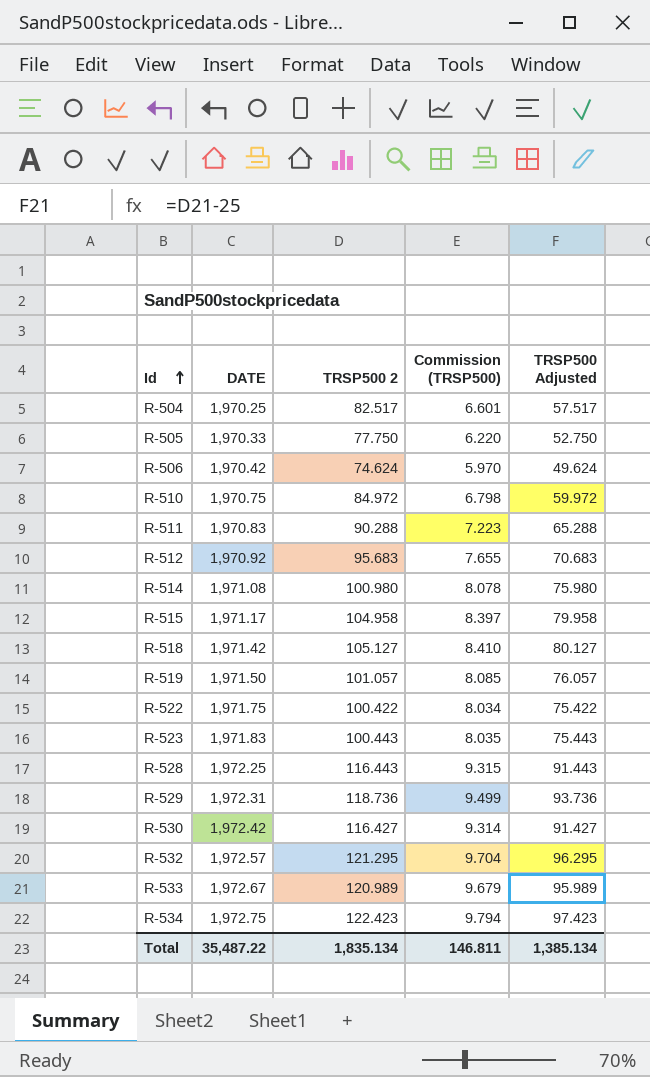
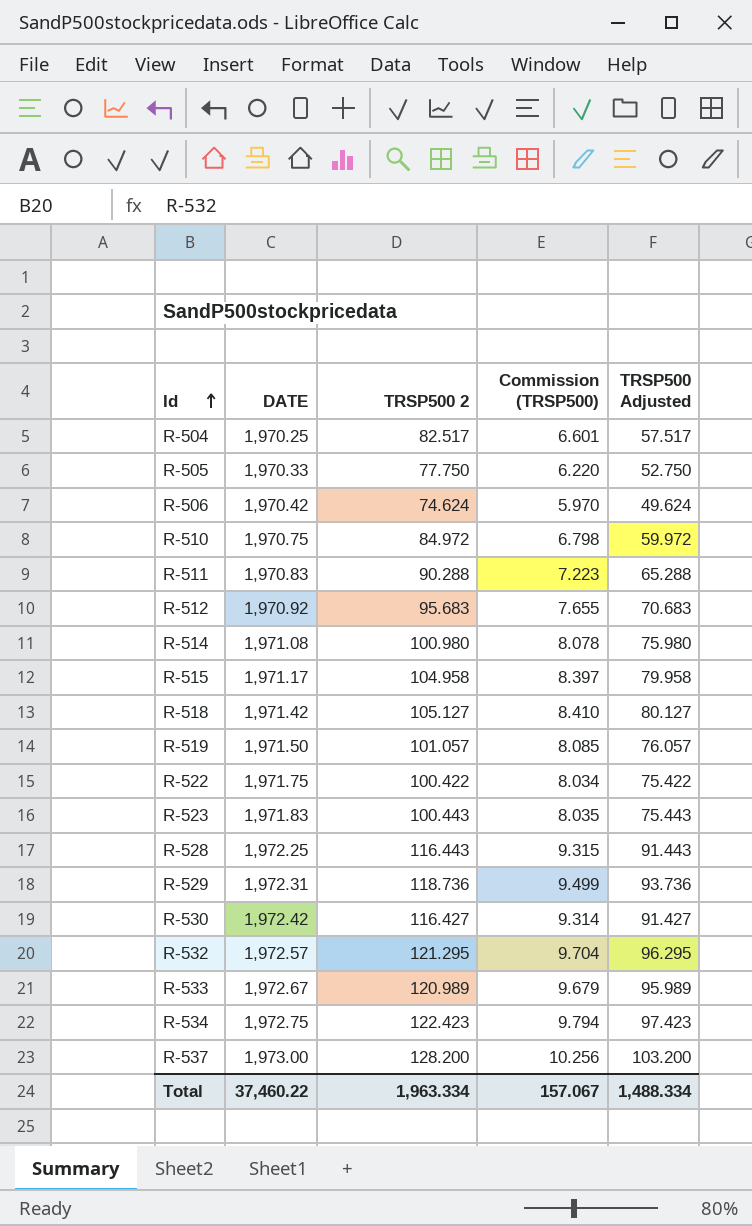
row R-537: none -> 1,973.00 | 128.200 | 10.256 | 103.200
Total | DATE: 35,487.22 -> 37,460.22
Total | TRSP500 2: 1,835.134 -> 1,963.334
Total | Commission (TRSP500): 146.811 -> 157.067
Total | TRSP500 Adjusted: 1,385.134 -> 1,488.334

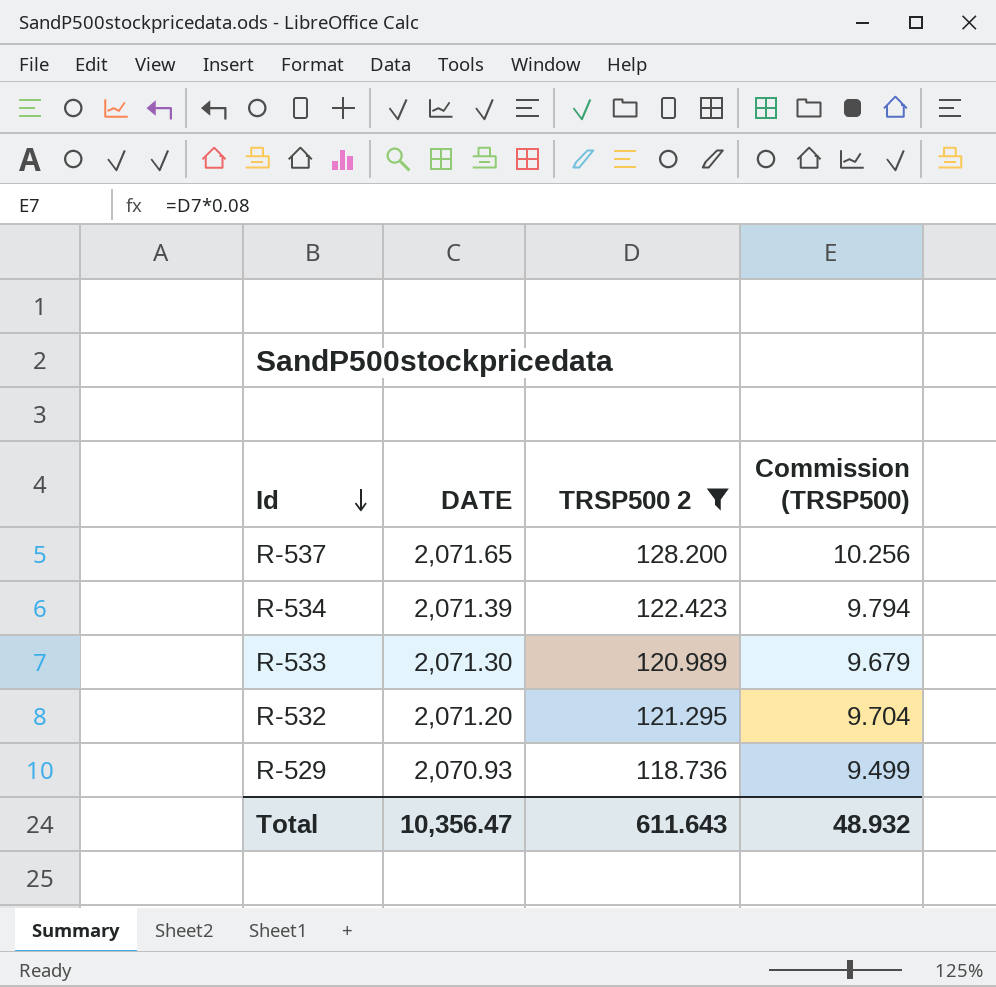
filter: none -> TRSP500 2 >= 118.736
row order: Id ascending -> Id descending
column TRSP500 Adjusted | formula: [TRSP500 2] - 25 -> none
R-537 | DATE: 1,973.00 -> 2,071.65
R-534 | DATE: 1,972.75 -> 2,071.39
R-533 | DATE: 1,972.67 -> 2,071.30
R-532 | DATE: 1,972.57 -> 2,071.20
R-529 | DATE: 1,972.31 -> 2,070.93
Total | DATE: 37,460.22 -> 10,356.47
Total | TRSP500 2: 1,963.334 -> 611.643
Total | Commission (TRSP500): 157.067 -> 48.932

